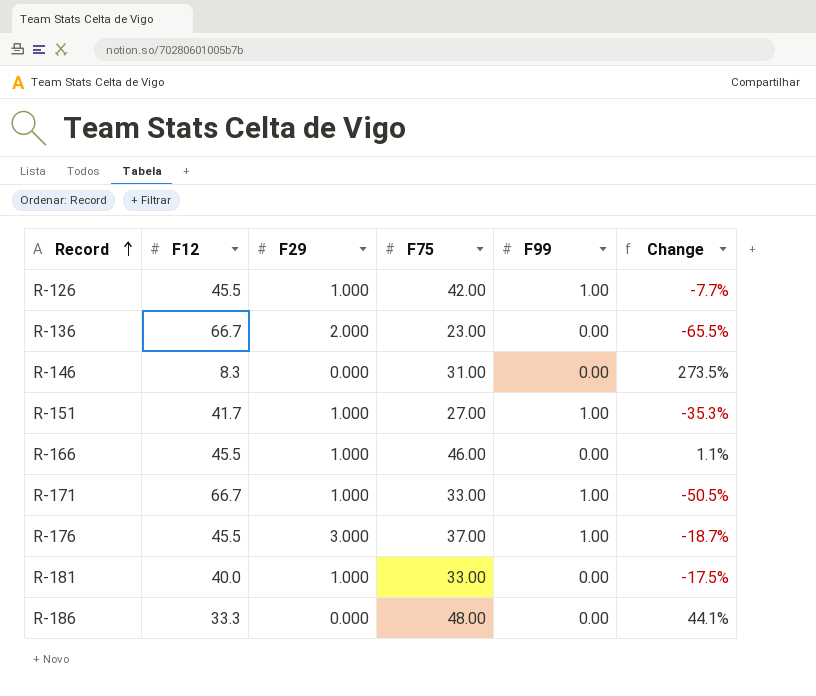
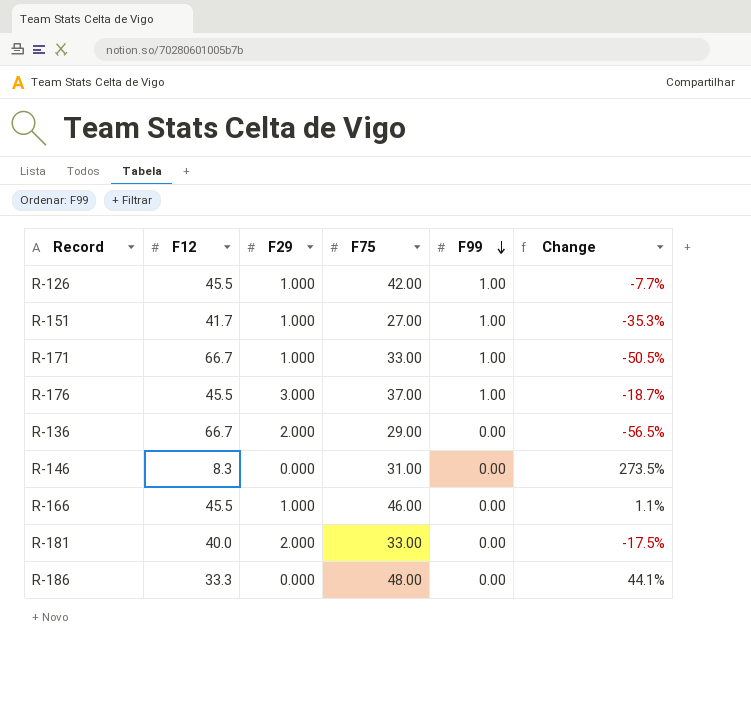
row order: Record ascending -> F99 descending
R-136 | F75: 23.00 -> 29.00
R-136 | Change: -65.5% -> -56.5%
R-181 | F29: 1.000 -> 2.000

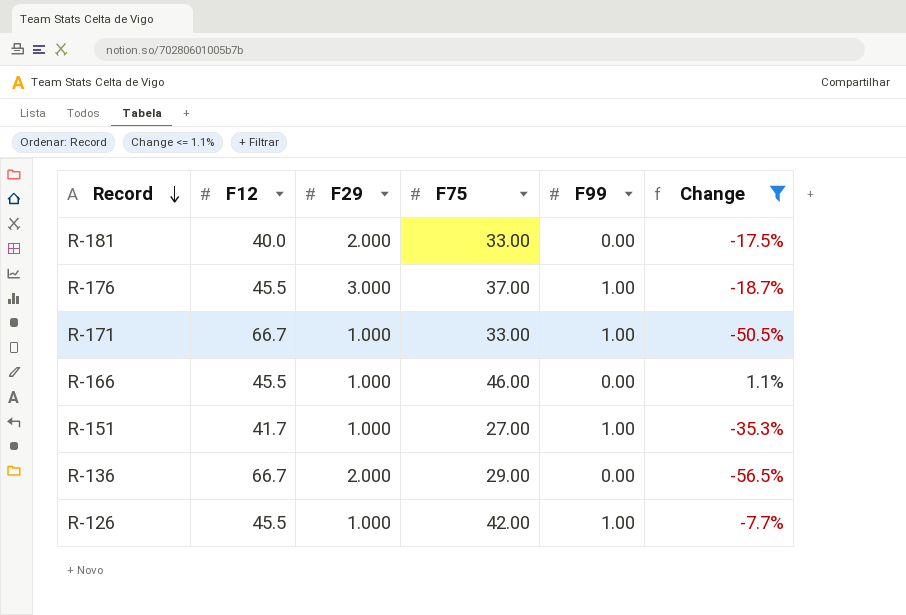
filter: none -> Change <= 1.1%
row order: F99 descending -> Record descending

